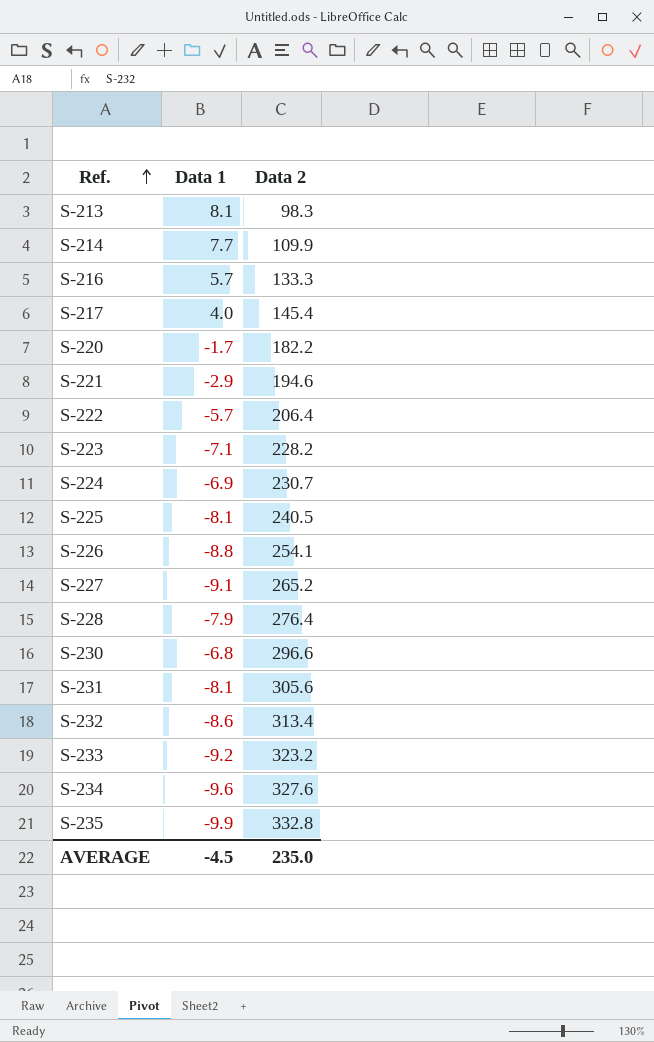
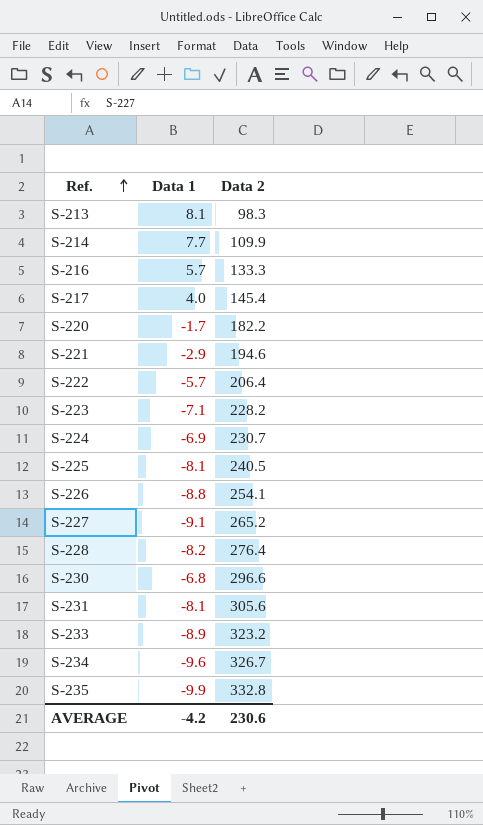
row S-232: -8.6 | 313.4 -> none
S-228 | Data 1: -7.9 -> -8.2
S-233 | Data 1: -9.2 -> -8.9
S-234 | Data 2: 327.6 -> 326.7
AVERAGE | Data 1: -4.5 -> -4.2
AVERAGE | Data 2: 235.0 -> 230.6

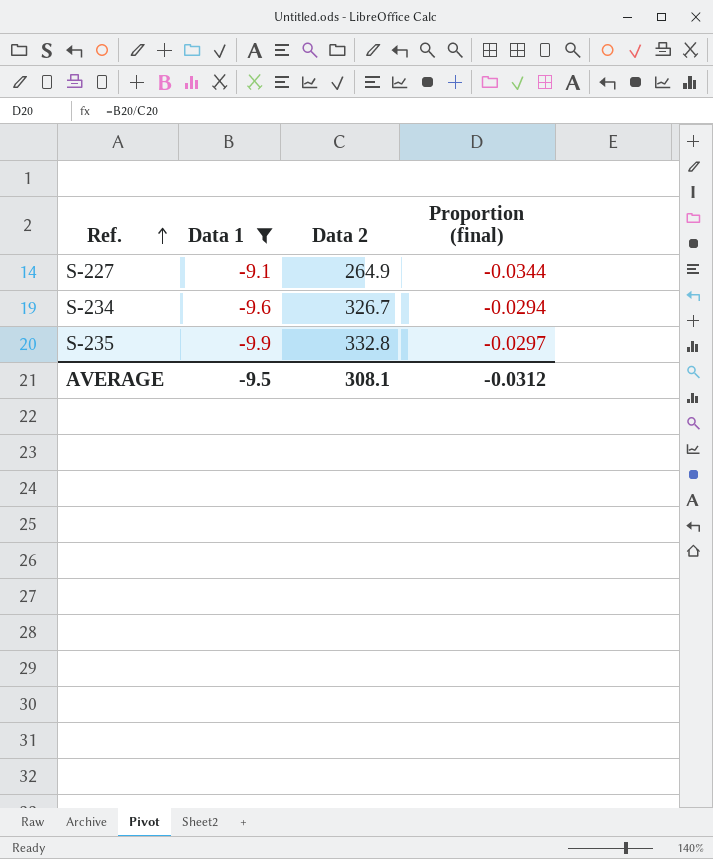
filter: none -> Data 1 <= -9.1
column Proportion (final) | formula: none -> [Data 1] / [Data 2]
S-227 | Data 2: 265.2 -> 264.9
AVERAGE | Data 1: -4.2 -> -9.5
AVERAGE | Data 2: 230.6 -> 308.1

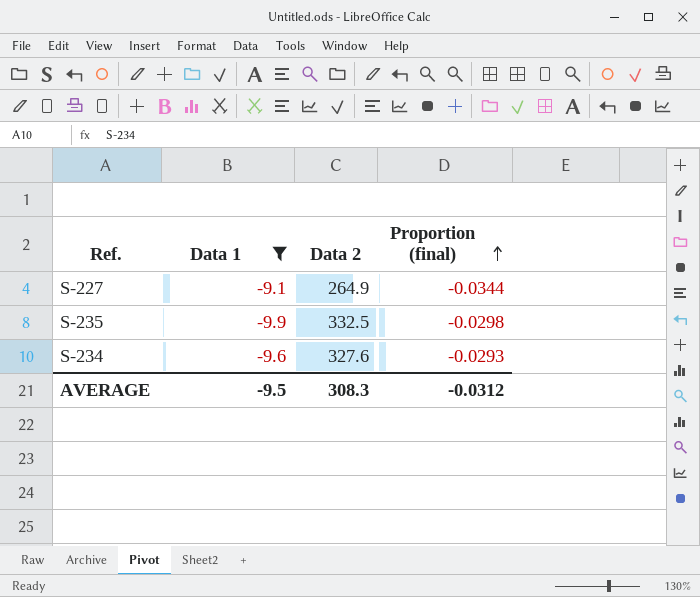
row order: Ref. ascending -> Proportion (final) ascending
S-235 | Data 2: 332.8 -> 332.5
S-235 | Proportion (final): -0.0297 -> -0.0298
S-234 | Data 2: 326.7 -> 327.6
S-234 | Proportion (final): -0.0294 -> -0.0293
AVERAGE | Data 2: 308.1 -> 308.3

